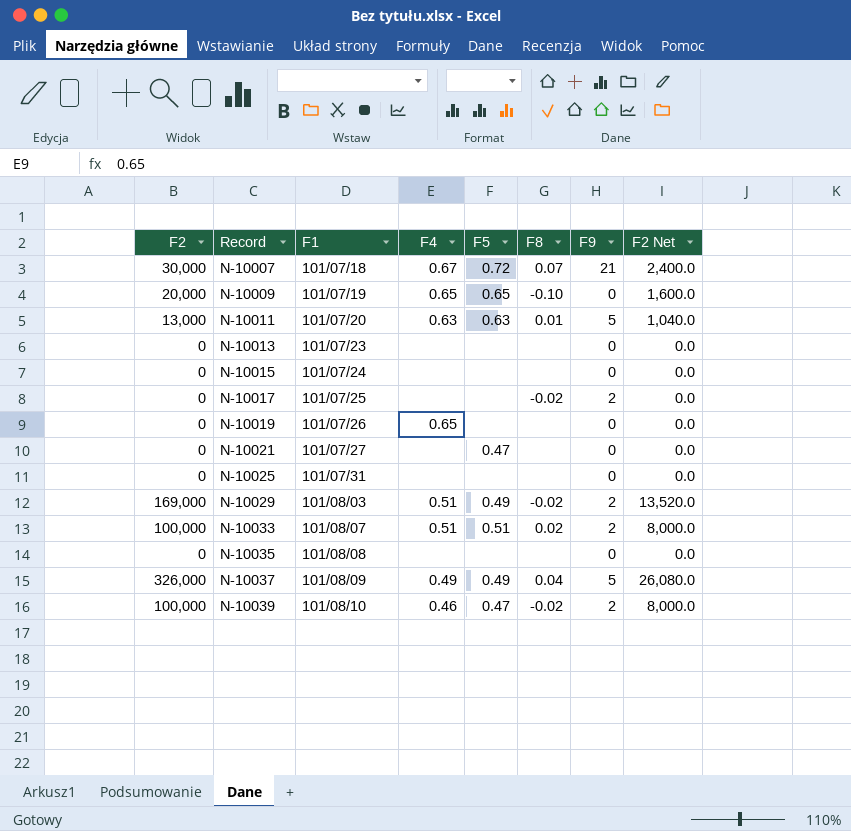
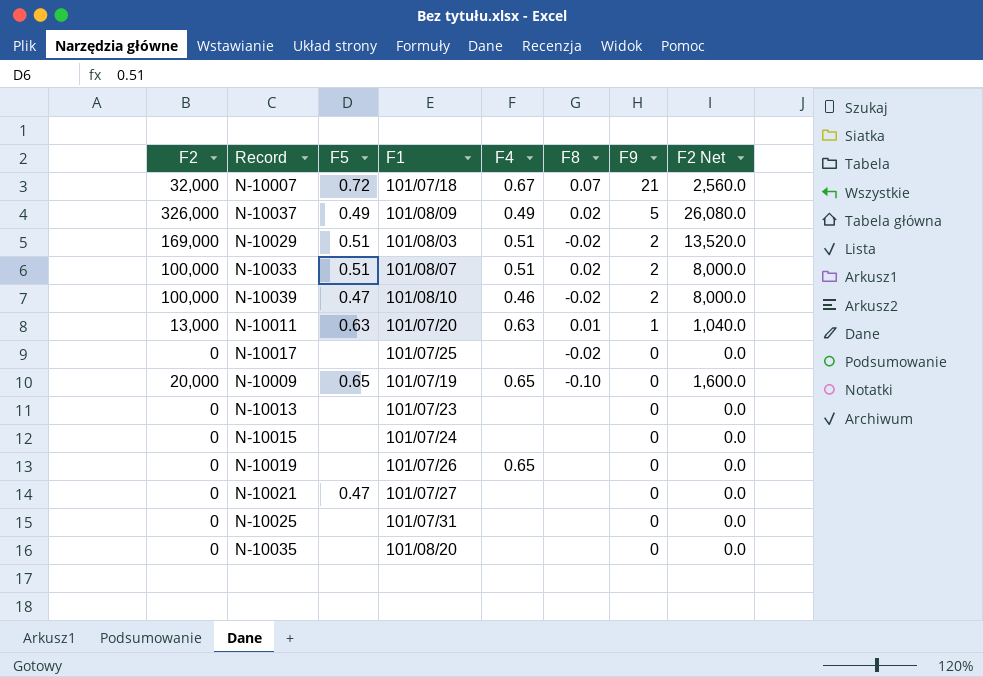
row order: Record ascending -> F9 descending
column F5 | position: 5 -> 3
N-10007 | F2: 30,000 -> 32,000
N-10007 | F2 Net: 2,400.0 -> 2,560.0
N-10037 | F8: 0.04 -> 0.02
N-10029 | F5: 0.49 -> 0.51
N-10011 | F9: 5 -> 1
N-10017 | F9: 2 -> 0
N-10035 | F1: 101/08/08 -> 101/08/20

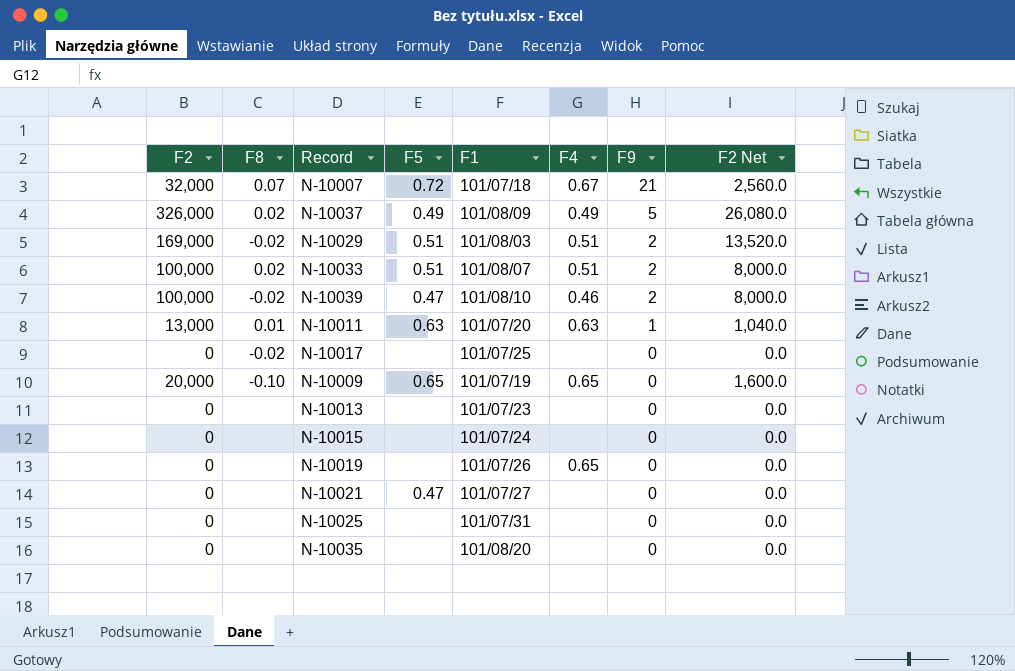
column F8 | position: 6 -> 2

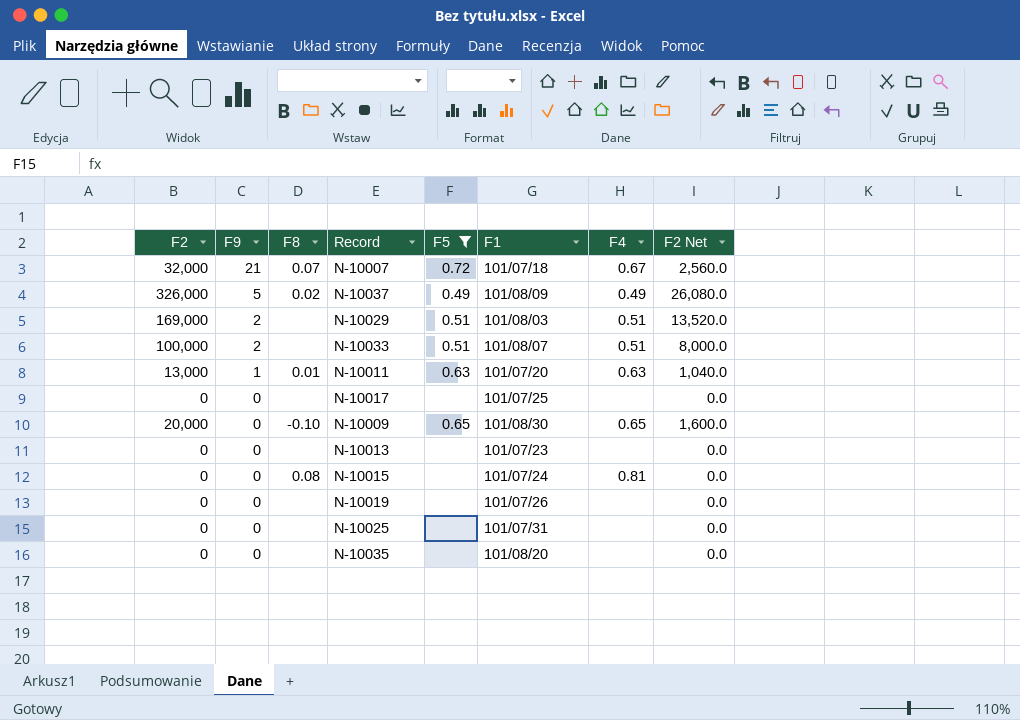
filter: none -> F5 != 0.47
column F9 | position: 7 -> 2
N-10029 | F8: -0.02 -> none
N-10033 | F8: 0.02 -> none
N-10017 | F8: -0.02 -> none
N-10009 | F1: 101/07/19 -> 101/08/30
N-10015 | F8: none -> 0.08
N-10015 | F4: none -> 0.81
N-10019 | F4: 0.65 -> none

